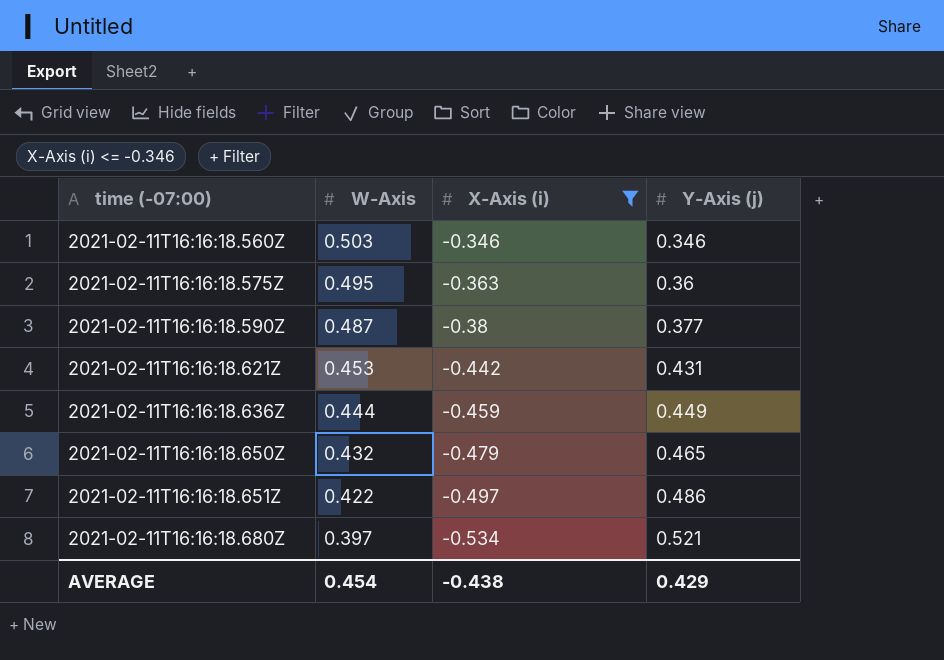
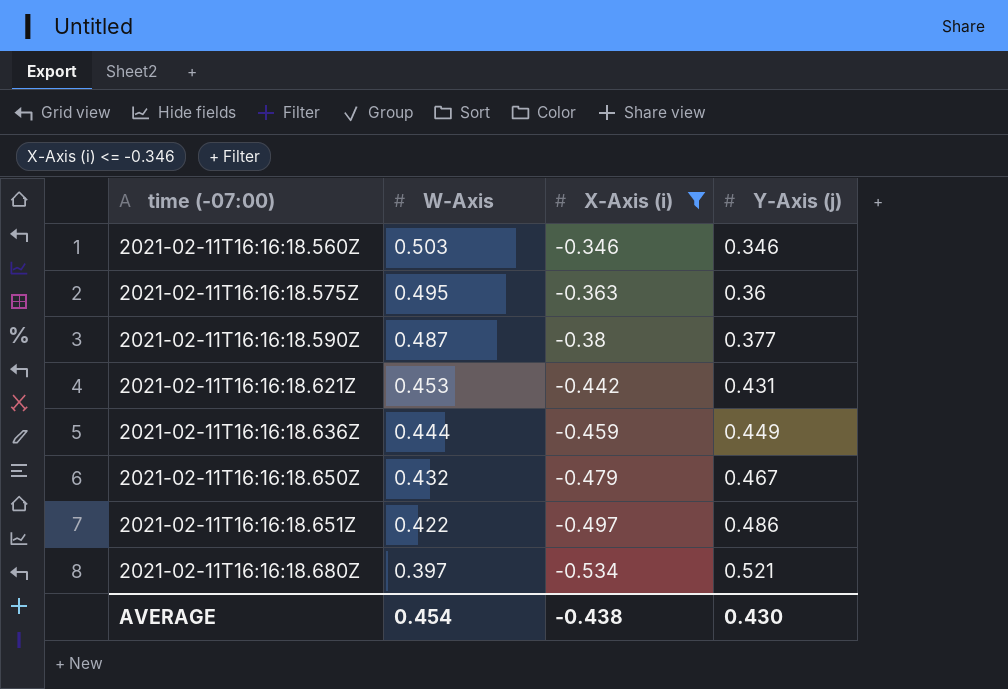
2021-02-11T16:16:18.650Z | Y-Axis (j): 0.465 -> 0.467
AVERAGE | Y-Axis (j): 0.429 -> 0.430

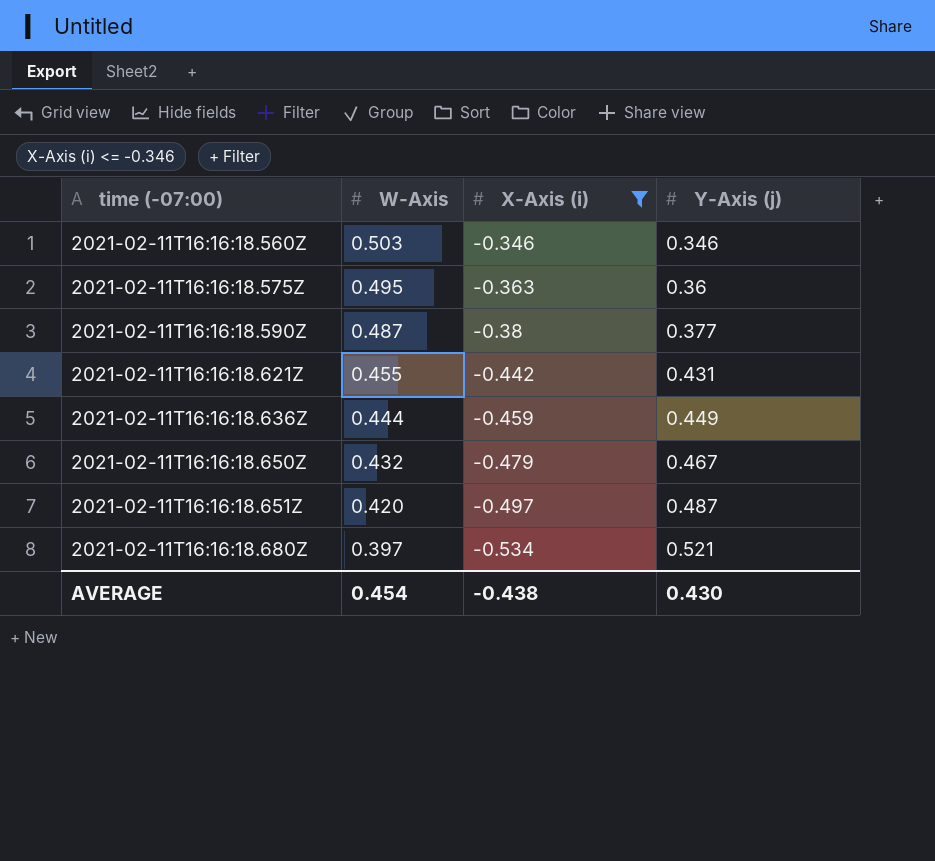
2021-02-11T16:16:18.621Z | W-Axis: 0.453 -> 0.455
2021-02-11T16:16:18.651Z | W-Axis: 0.422 -> 0.420
2021-02-11T16:16:18.651Z | Y-Axis (j): 0.486 -> 0.487

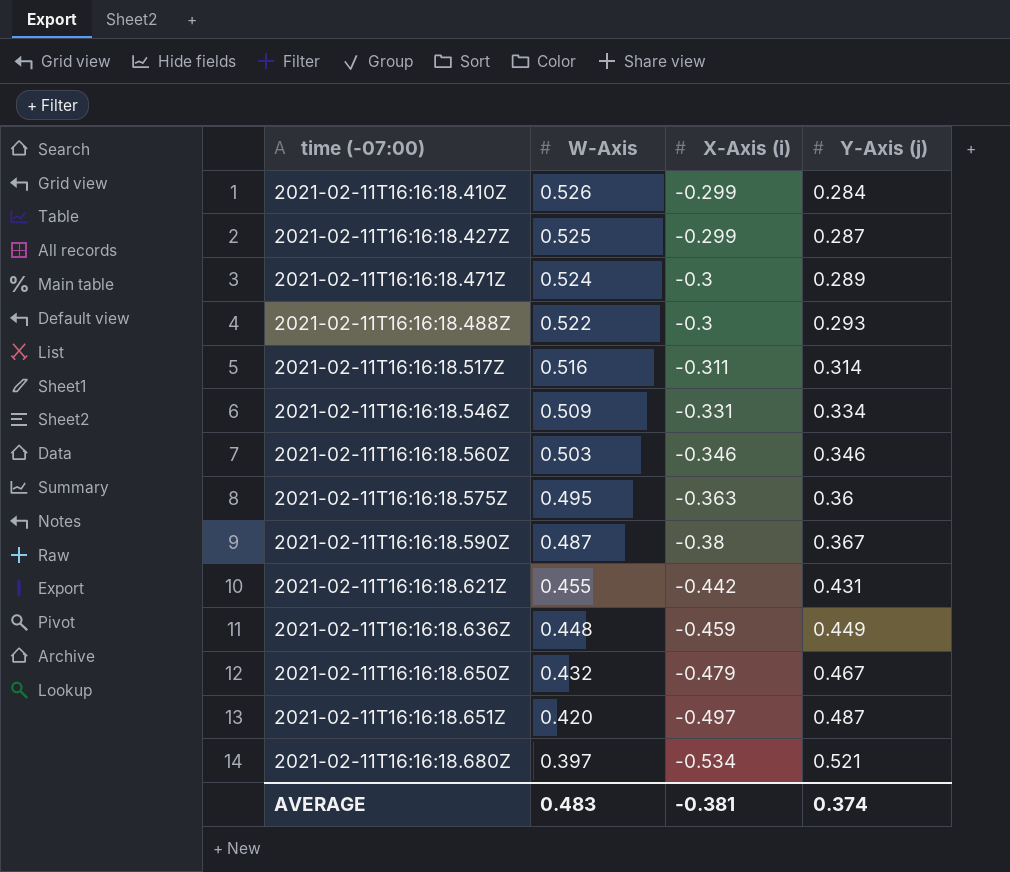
filter: X-Axis (i) <= -0.346 -> none
2021-02-11T16:16:18.590Z | Y-Axis (j): 0.377 -> 0.367
2021-02-11T16:16:18.636Z | W-Axis: 0.444 -> 0.448
AVERAGE | W-Axis: 0.454 -> 0.483
AVERAGE | X-Axis (i): -0.438 -> -0.381
AVERAGE | Y-Axis (j): 0.430 -> 0.374

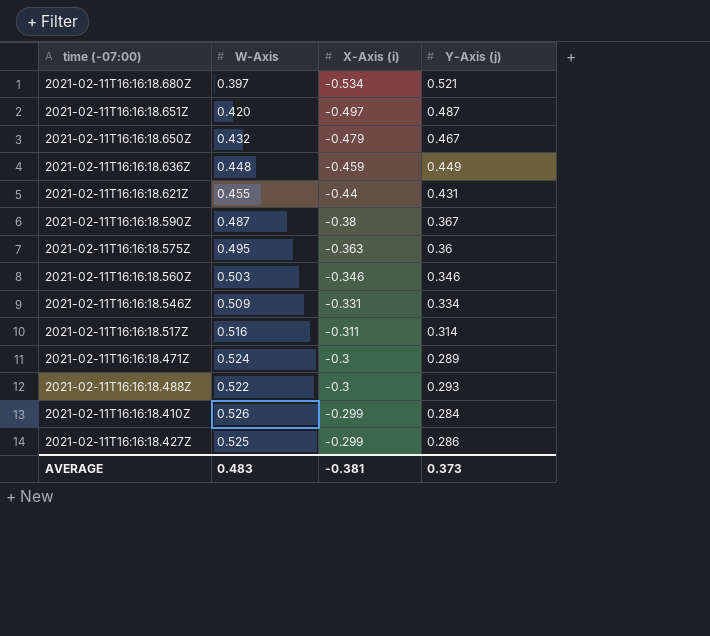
row order: time (-07:00) ascending -> X-Axis (i) ascending
2021-02-11T16:16:18.621Z | X-Axis (i): -0.442 -> -0.44
2021-02-11T16:16:18.427Z | Y-Axis (j): 0.287 -> 0.286
AVERAGE | Y-Axis (j): 0.374 -> 0.373

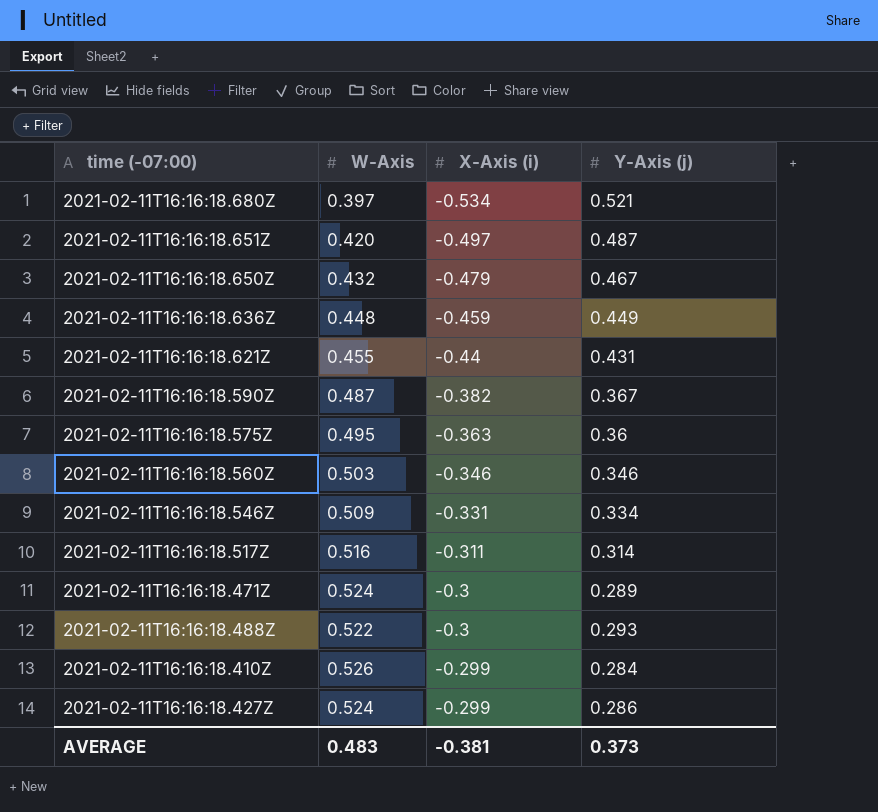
2021-02-11T16:16:18.590Z | X-Axis (i): -0.38 -> -0.382
2021-02-11T16:16:18.427Z | W-Axis: 0.525 -> 0.524

